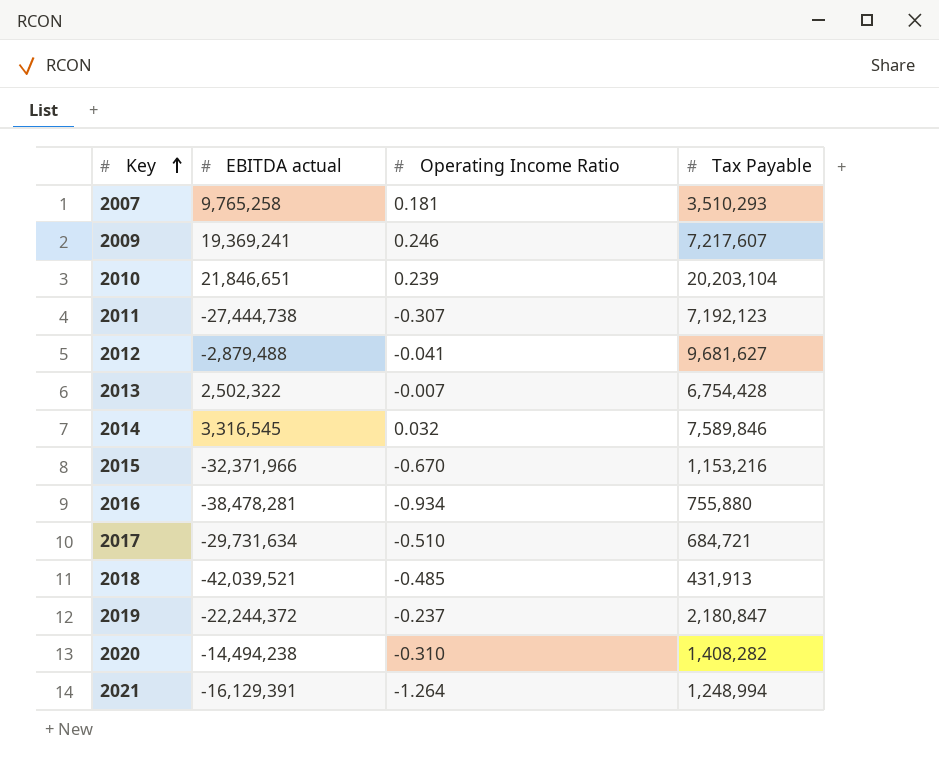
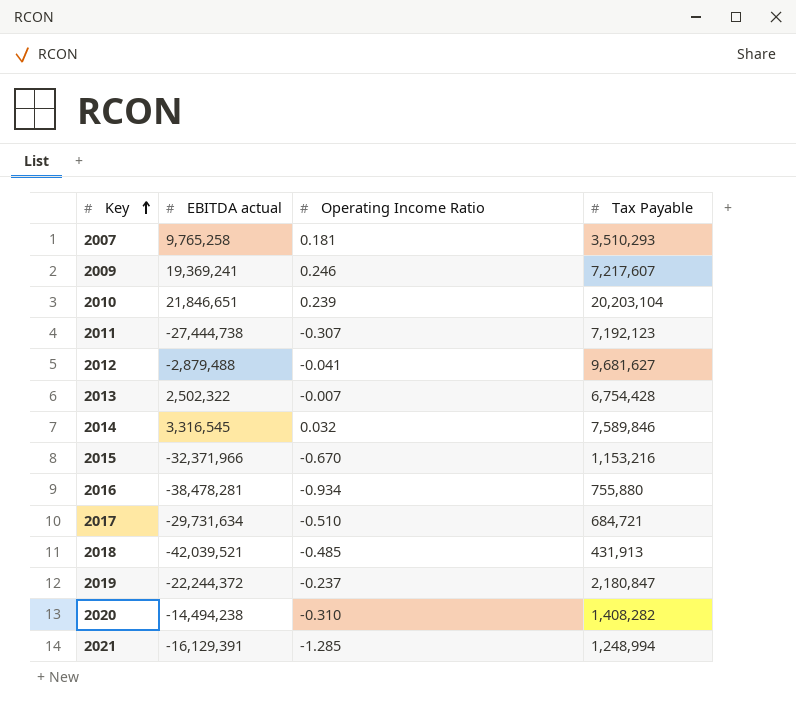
2021 | Operating Income Ratio: -1.264 -> -1.285

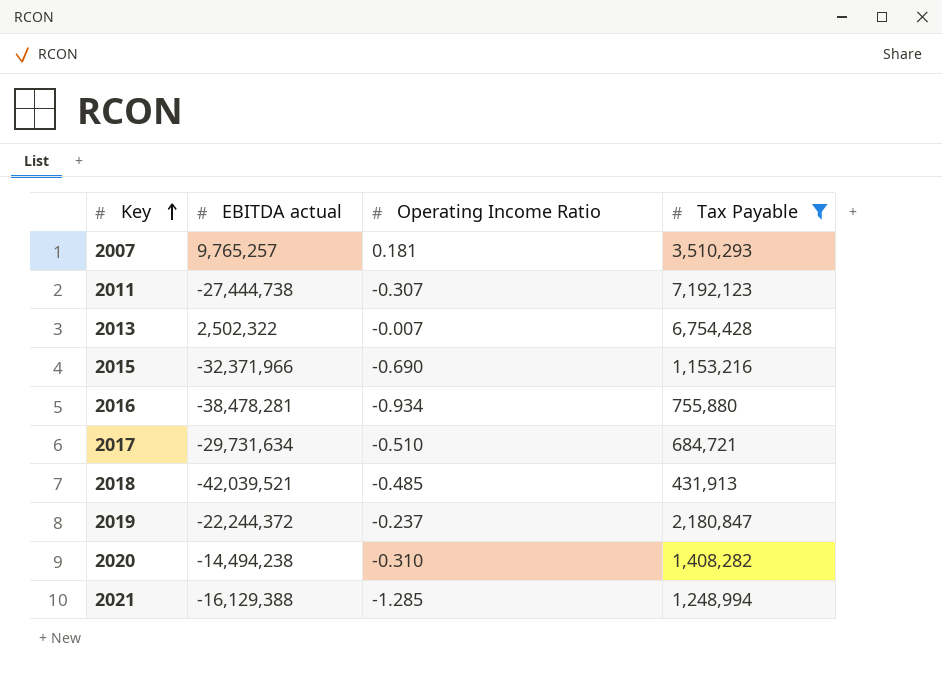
filter: none -> Tax Payable <= 7,192,123
2007 | EBITDA actual: 9,765,258 -> 9,765,257
2015 | Operating Income Ratio: -0.670 -> -0.690
2021 | EBITDA actual: -16,129,391 -> -16,129,388

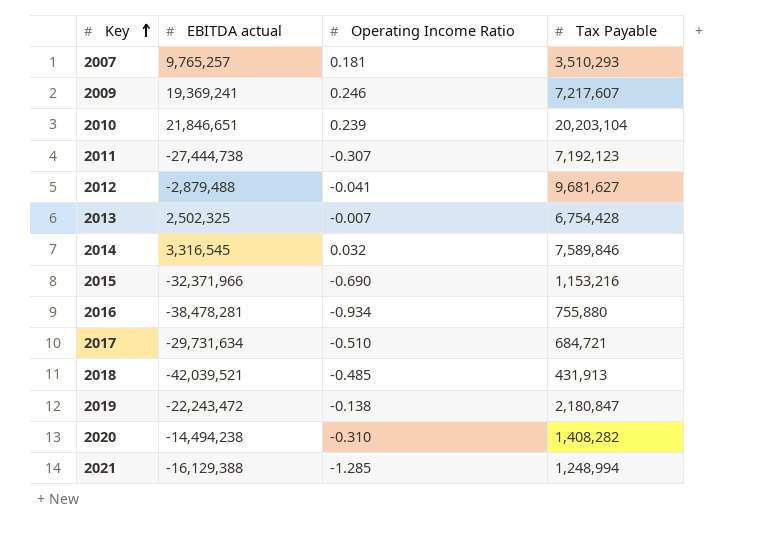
filter: Tax Payable <= 7,192,123 -> none
2013 | EBITDA actual: 2,502,322 -> 2,502,325
2019 | EBITDA actual: -22,244,372 -> -22,243,472
2019 | Operating Income Ratio: -0.237 -> -0.138

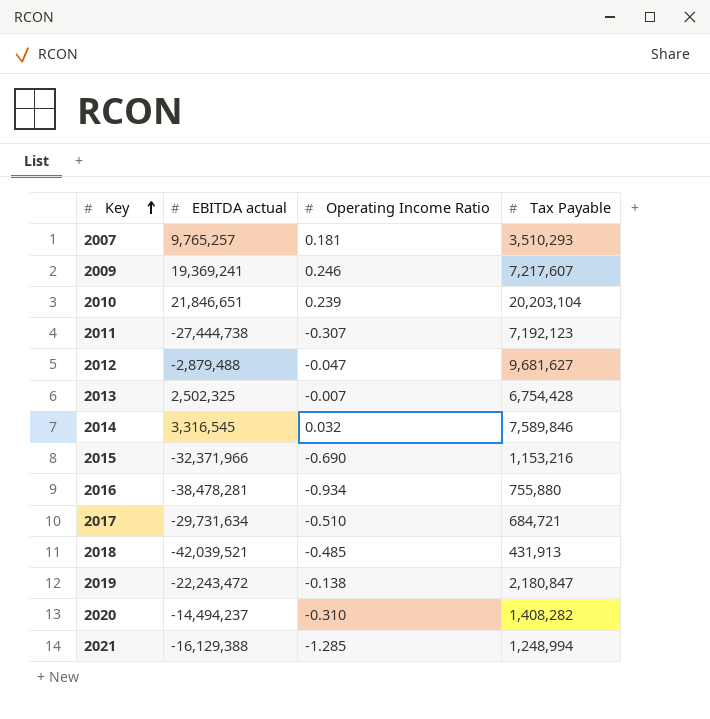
2012 | Operating Income Ratio: -0.041 -> -0.047
2020 | EBITDA actual: -14,494,238 -> -14,494,237

